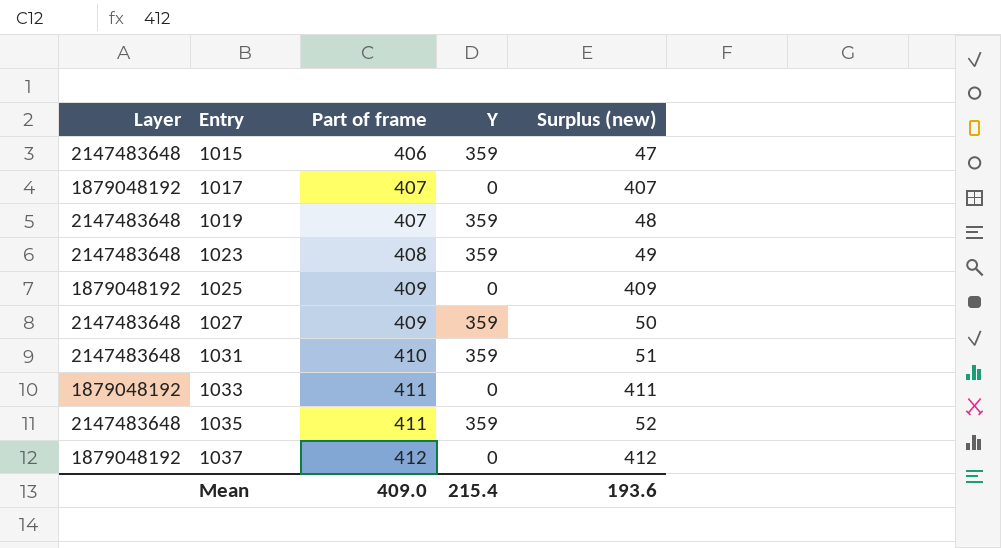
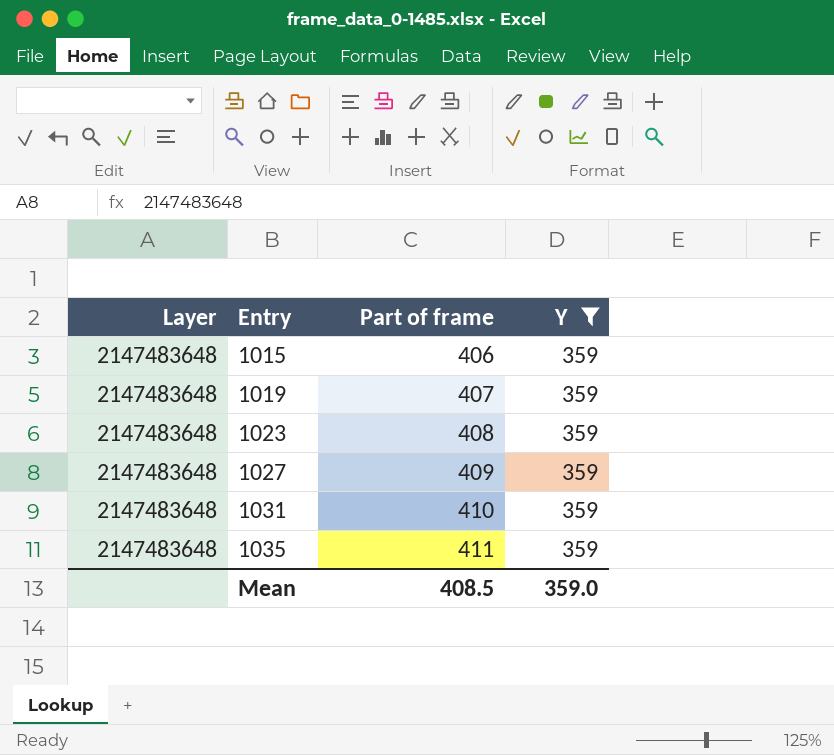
filter: none -> Y = 359
column Surplus (new) | formula: [Part of frame] - [Y] -> none
Mean | Part of frame: 409.0 -> 408.5
Mean | Y: 215.4 -> 359.0

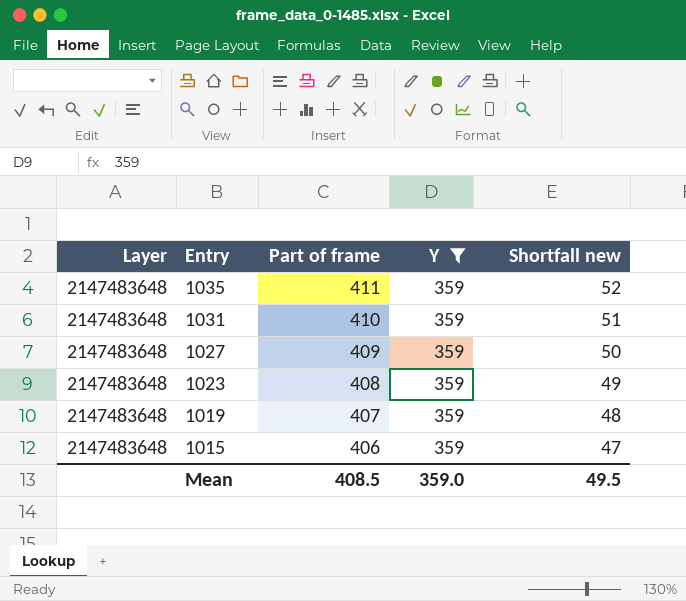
row order: Entry ascending -> Entry descending
column Shortfall new | formula: none -> [Part of frame] - [Y]

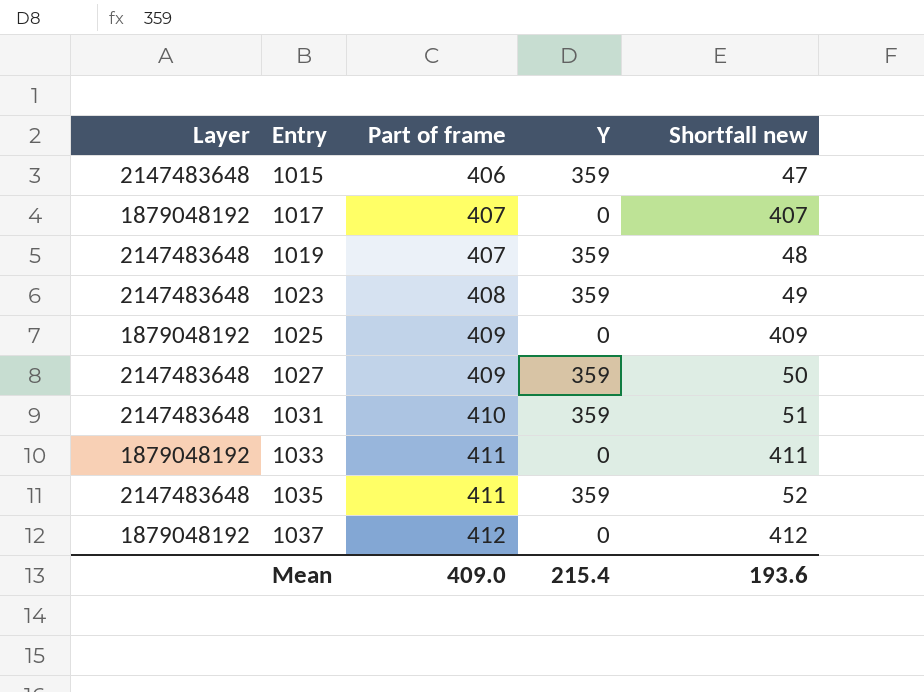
filter: Y = 359 -> none
row order: Entry descending -> Entry ascending
Mean | Part of frame: 408.5 -> 409.0
Mean | Y: 359.0 -> 215.4
Mean | Shortfall new: 49.5 -> 193.6

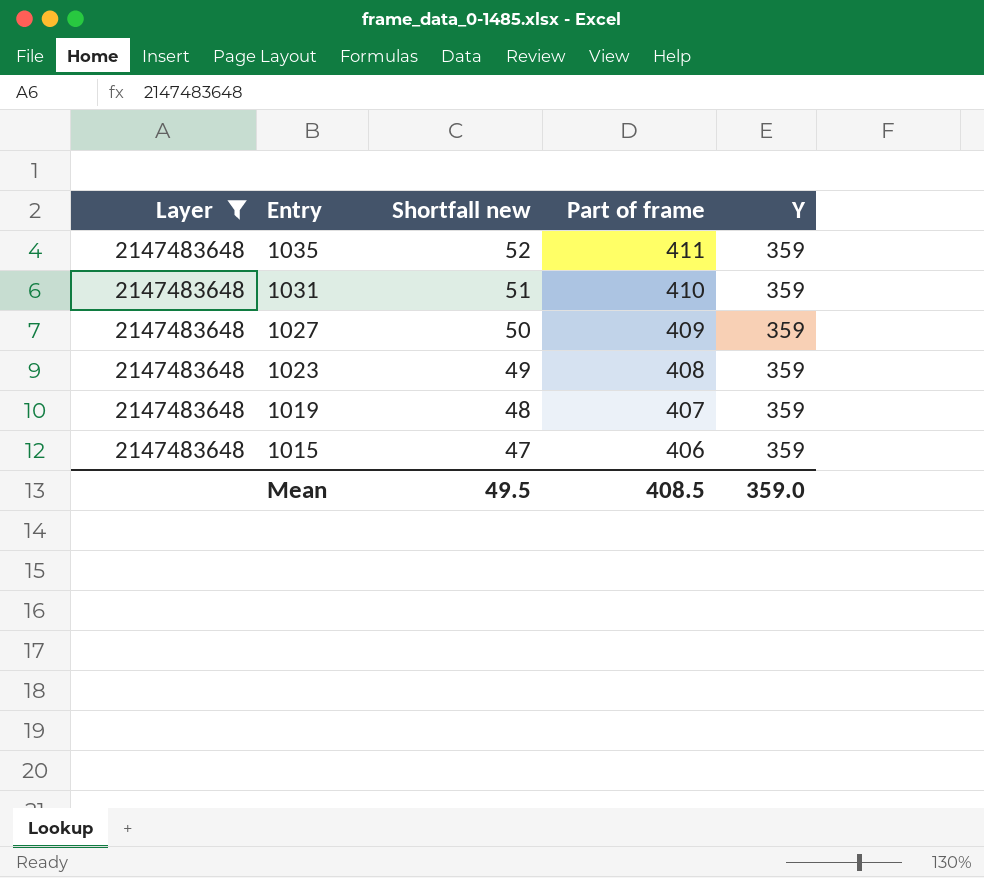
filter: none -> Layer = 2147483648
row order: Entry ascending -> Entry descending
column Shortfall new | position: 5 -> 3
Mean | Shortfall new: 193.6 -> 49.5
Mean | Part of frame: 409.0 -> 408.5
Mean | Y: 215.4 -> 359.0

